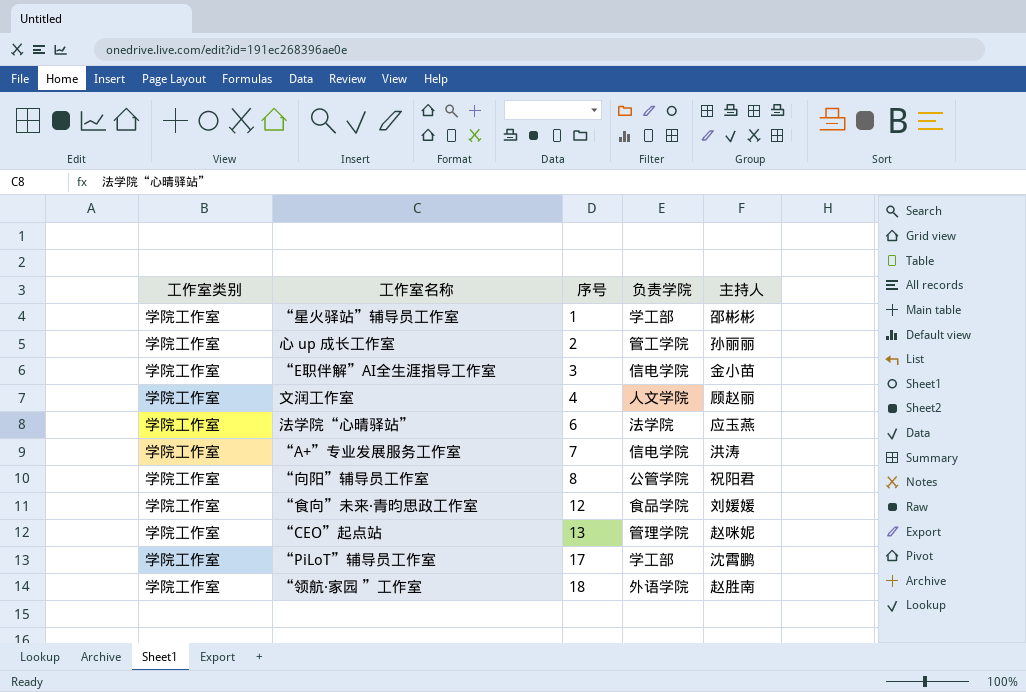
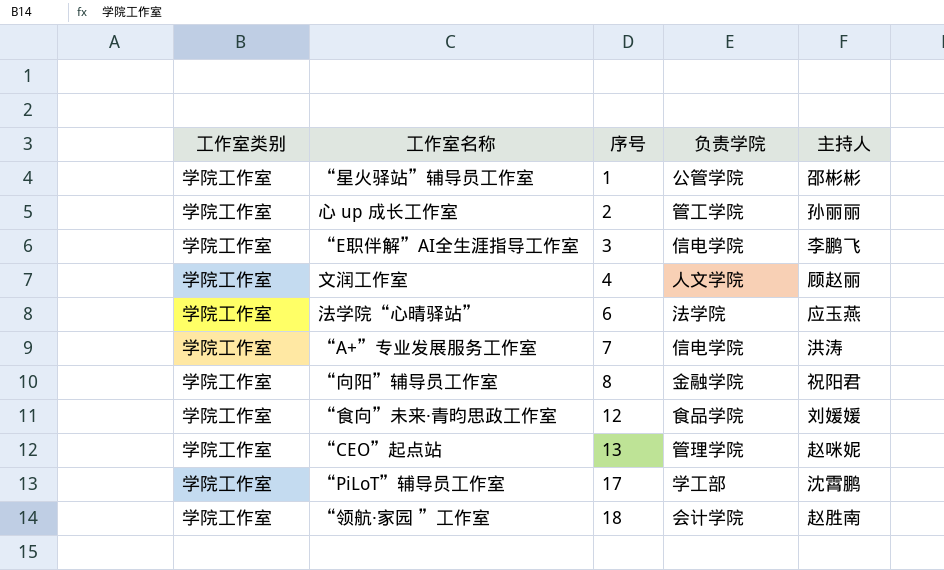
“星火驿站”辅导员工作室 | 负责学院: 学工部 -> 公管学院
“E职伴解”AI全生涯指导工作室 | 主持人: 金小苗 -> 李鹏飞
“向阳”辅导员工作室 | 负责学院: 公管学院 -> 金融学院
“领航·家园 ”工作室 | 负责学院: 外语学院 -> 会计学院

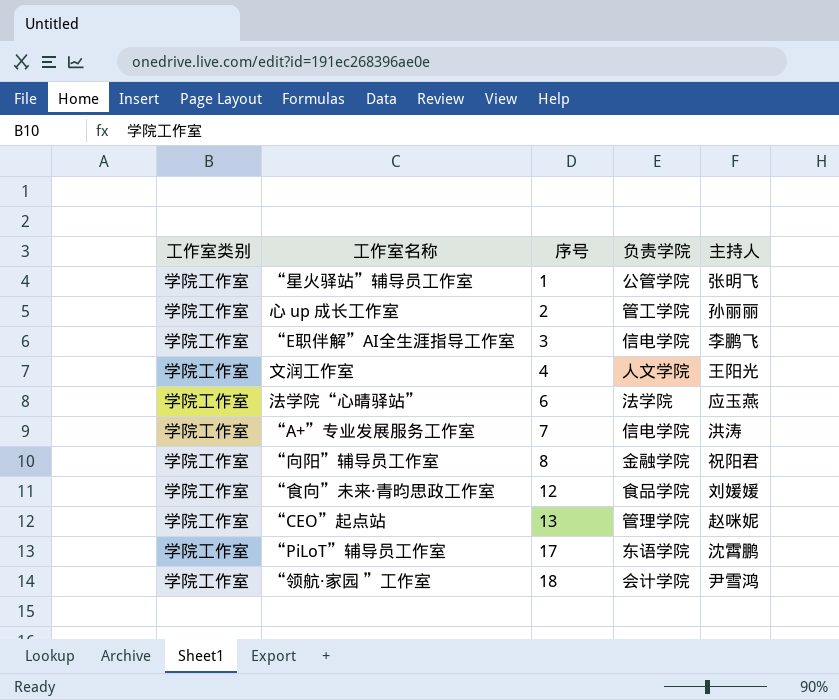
“星火驿站”辅导员工作室 | 主持人: 邵彬彬 -> 张明飞
文润工作室 | 主持人: 顾赵丽 -> 王阳光
“PiLoT”辅导员工作室 | 负责学院: 学工部 -> 东语学院
“领航·家园 ”工作室 | 主持人: 赵胜南 -> 尹雪鸿

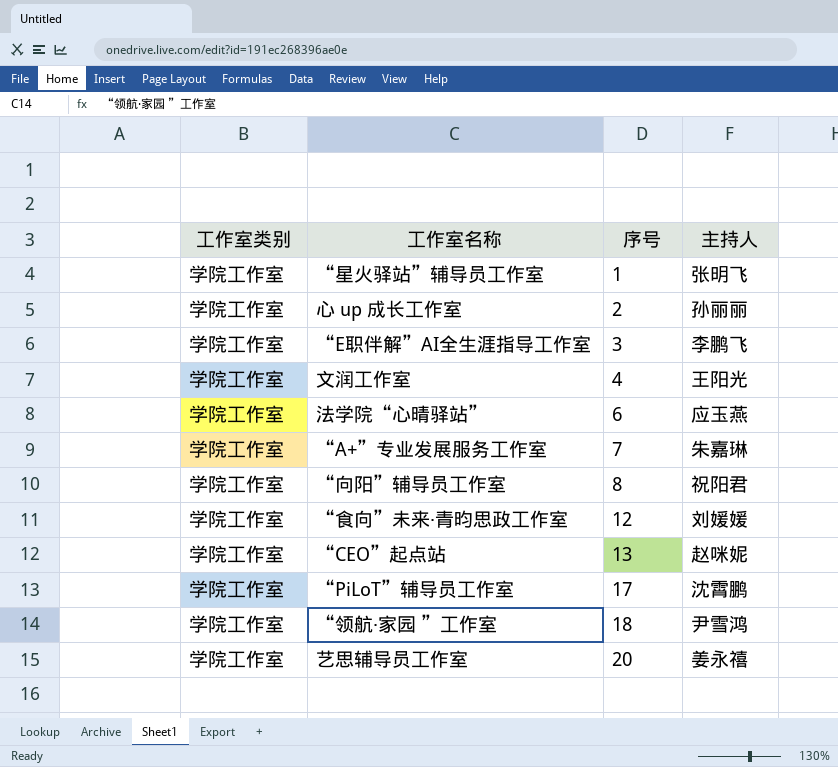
column 负责学院 | position: 4 -> none
“A+”专业发展服务工作室 | 主持人: 洪涛 -> 朱嘉琳
row 艺思辅导员工作室: none -> 学院工作室 | 20 | 姜永禧

